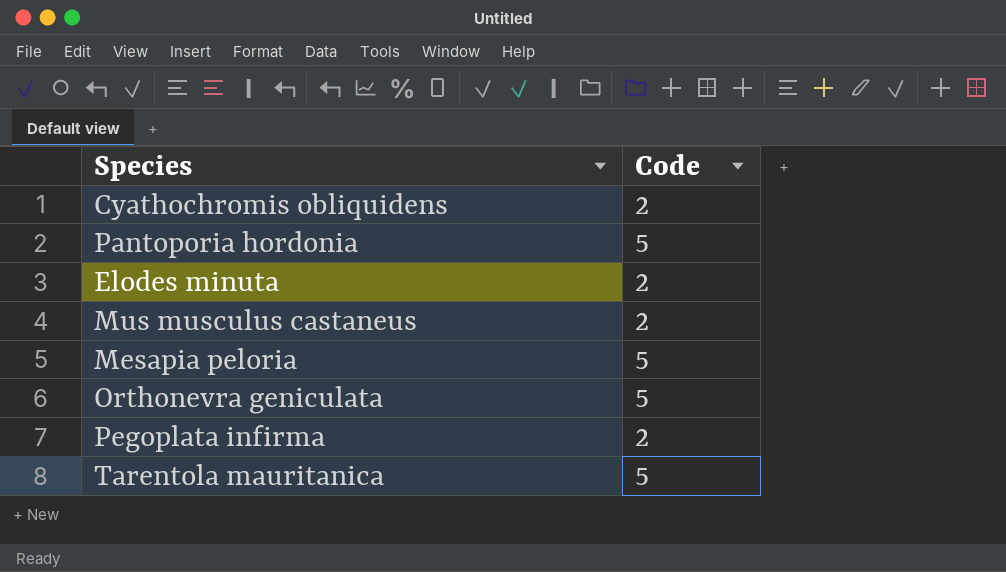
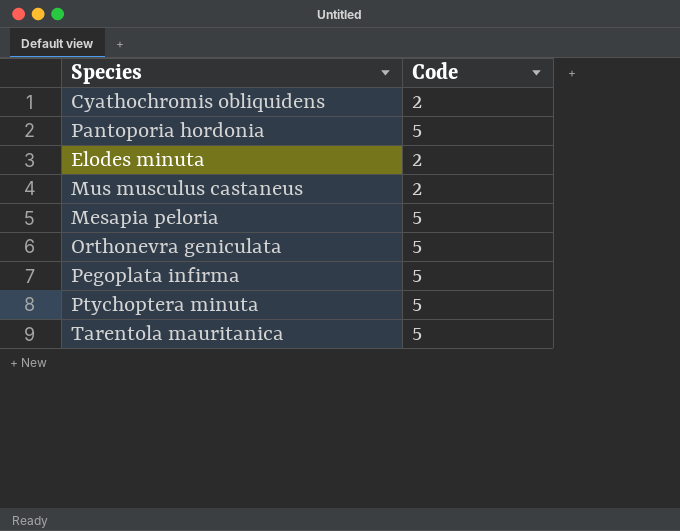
Pegoplata infirma | Code: 2 -> 5
row Ptychoptera minuta: none -> 5

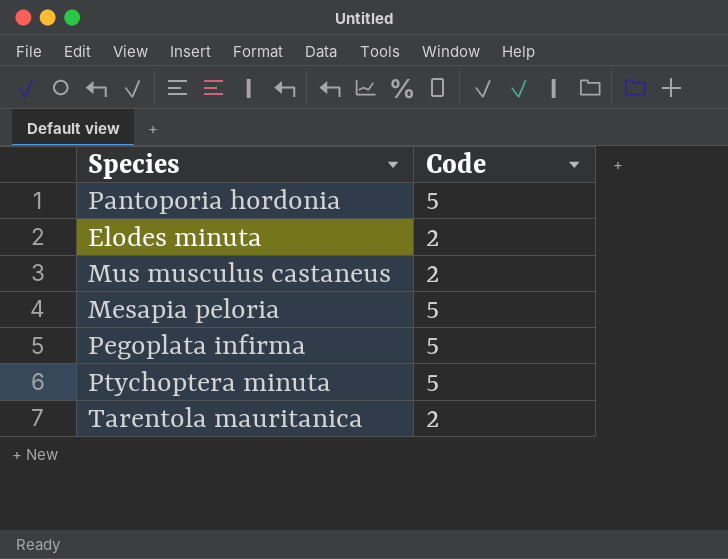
row Cyathochromis obliquidens: 2 -> none
row Orthonevra geniculata: 5 -> none
Tarentola mauritanica | Code: 5 -> 2

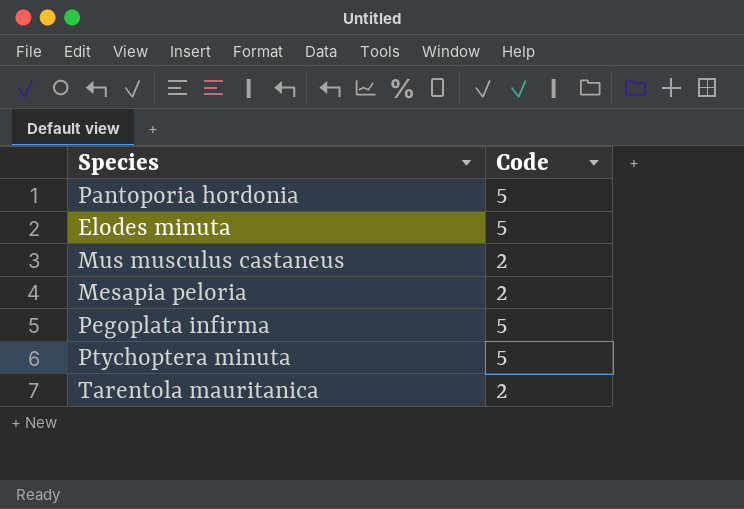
Elodes minuta | Code: 2 -> 5
Mesapia peloria | Code: 5 -> 2

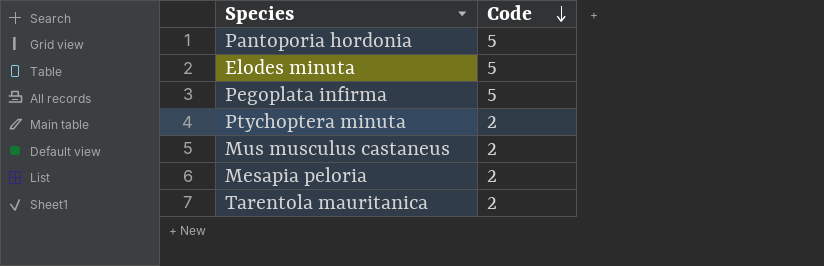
row order: none -> Code descending
Ptychoptera minuta | Code: 5 -> 2

